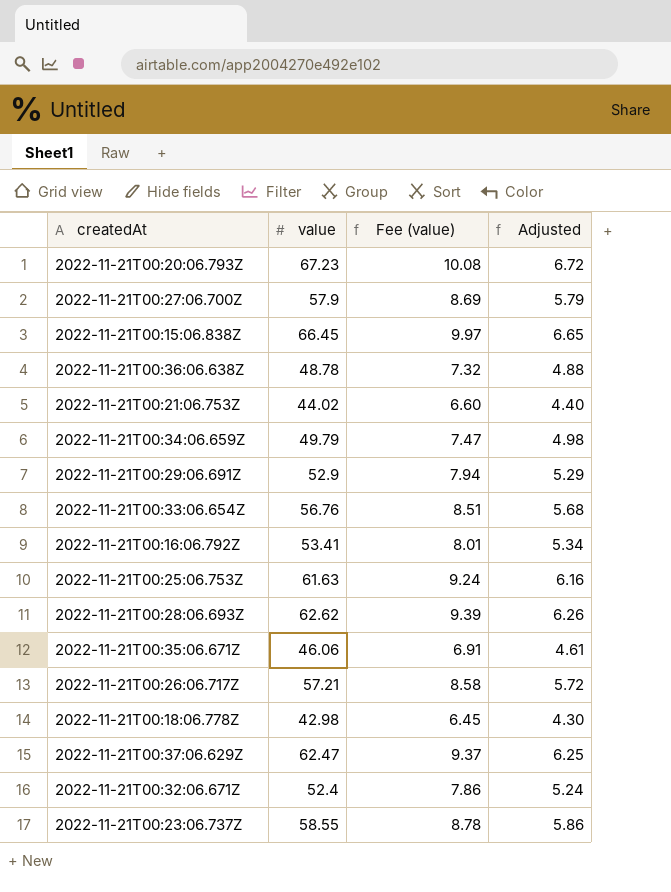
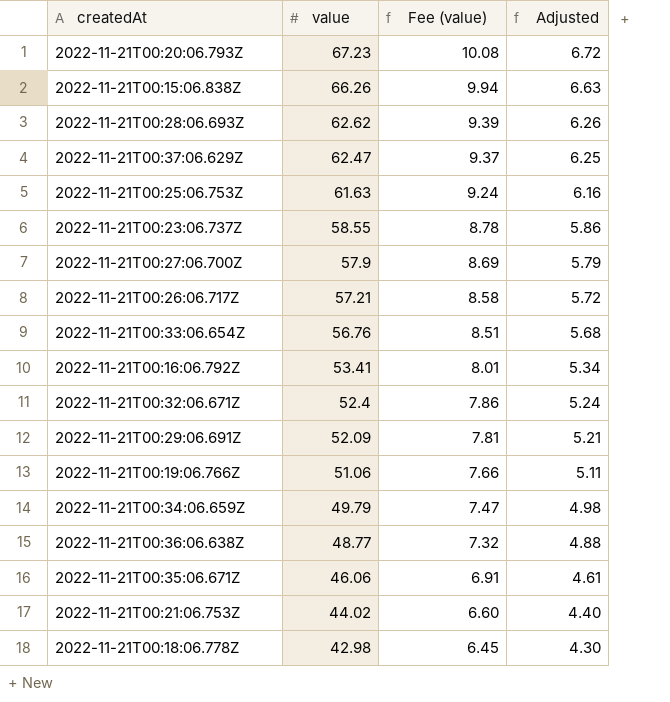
row order: none -> value descending
2022-11-21T00:15:06.838Z | value: 66.45 -> 66.26
2022-11-21T00:15:06.838Z | Fee (value): 9.97 -> 9.94
2022-11-21T00:15:06.838Z | Adjusted: 6.65 -> 6.63
2022-11-21T00:29:06.691Z | value: 52.9 -> 52.09
2022-11-21T00:29:06.691Z | Fee (value): 7.94 -> 7.81
2022-11-21T00:29:06.691Z | Adjusted: 5.29 -> 5.21
row 2022-11-21T00:19:06.766Z: none -> 51.06 | 7.66 | 5.11
2022-11-21T00:36:06.638Z | value: 48.78 -> 48.77

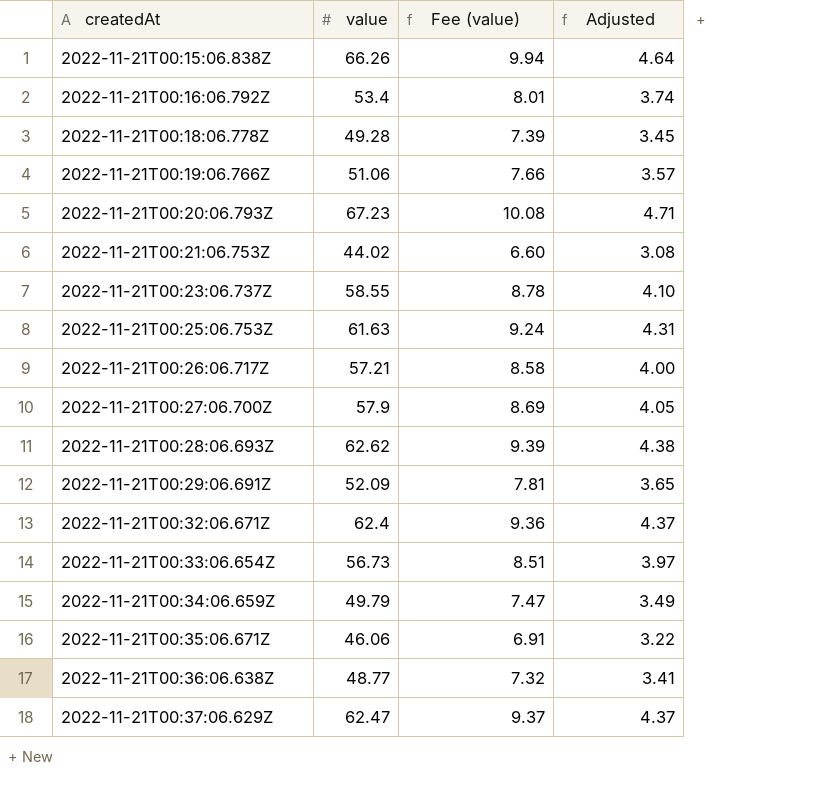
row order: value descending -> createdAt ascending
column Adjusted | formula: [value] * 0.1 -> [value] * 0.07
2022-11-21T00:16:06.792Z | value: 53.41 -> 53.4
2022-11-21T00:18:06.778Z | value: 42.98 -> 49.28
2022-11-21T00:18:06.778Z | Fee (value): 6.45 -> 7.39
2022-11-21T00:32:06.671Z | value: 52.4 -> 62.4
2022-11-21T00:32:06.671Z | Fee (value): 7.86 -> 9.36
2022-11-21T00:33:06.654Z | value: 56.76 -> 56.73

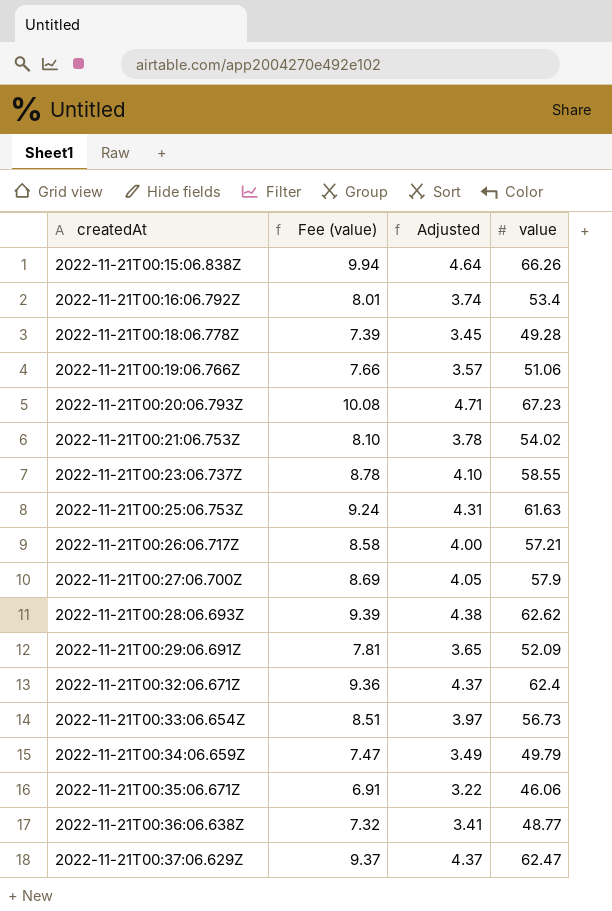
column value | position: 2 -> 4
2022-11-21T00:21:06.753Z | Fee (value): 6.60 -> 8.10
2022-11-21T00:21:06.753Z | Adjusted: 3.08 -> 3.78
2022-11-21T00:21:06.753Z | value: 44.02 -> 54.02

